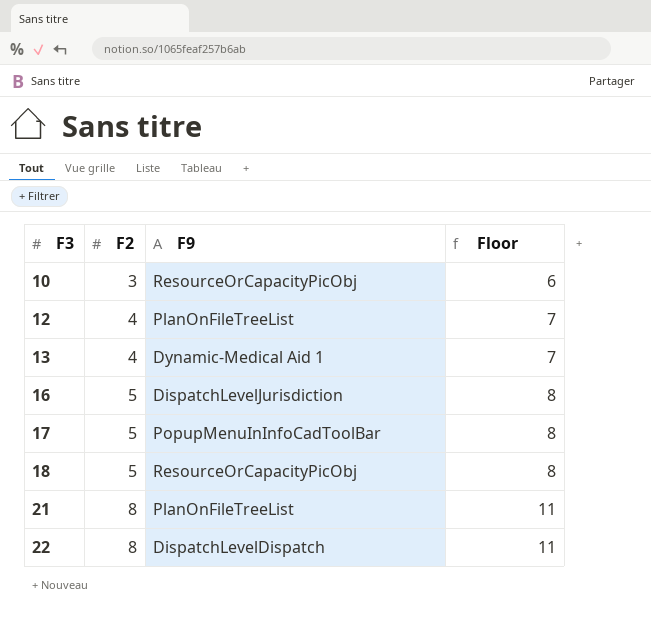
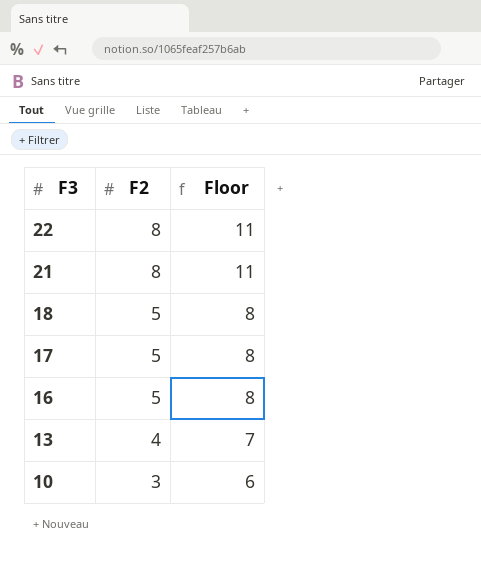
row order: F3 ascending -> F3 descending
column F9 | position: 3 -> none
row 12: 4 | PlanOnFileTreeList | 7 -> none

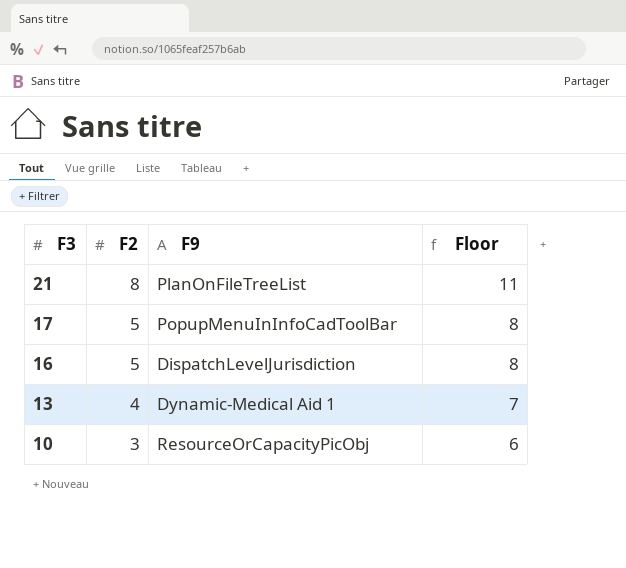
column F9 | position: none -> 3
row 22: 8 | 11 -> none
row 18: 5 | 8 -> none

